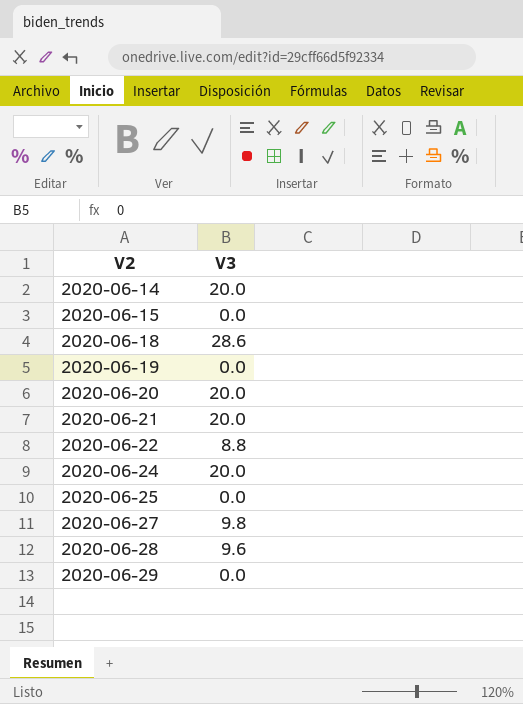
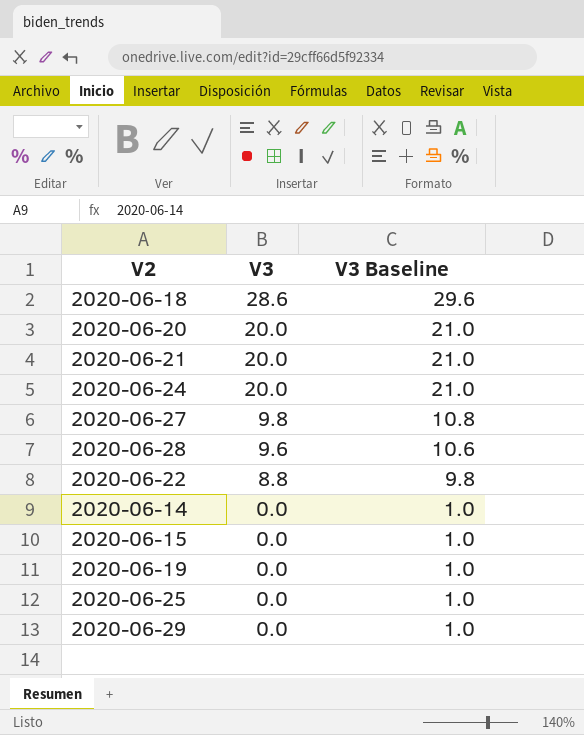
row order: V2 ascending -> V3 descending
column V3 Baseline | formula: none -> [V3] + 1
2020-06-14 | V3: 20.0 -> 0.0

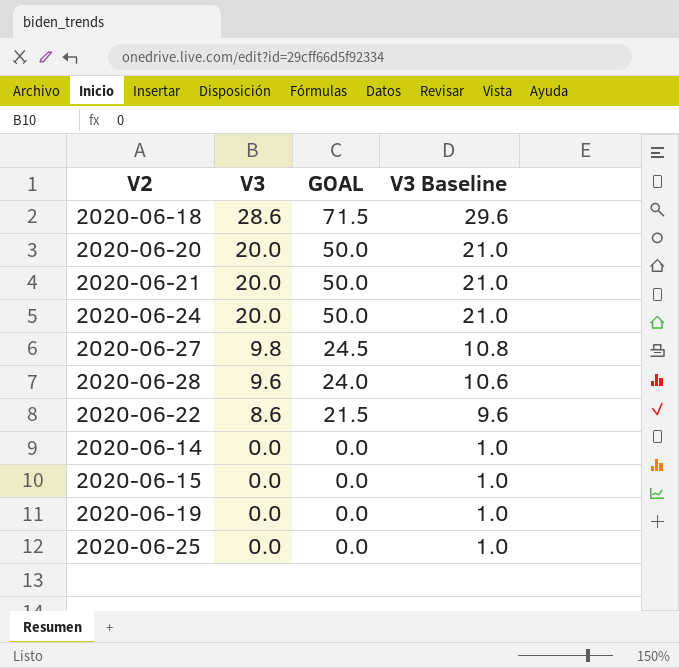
column GOAL | formula: none -> [V3] * 2.5
row 2020-06-29: 0.0 | 1.0 -> none
2020-06-22 | V3: 8.8 -> 8.6
2020-06-22 | V3 Baseline: 9.8 -> 9.6

